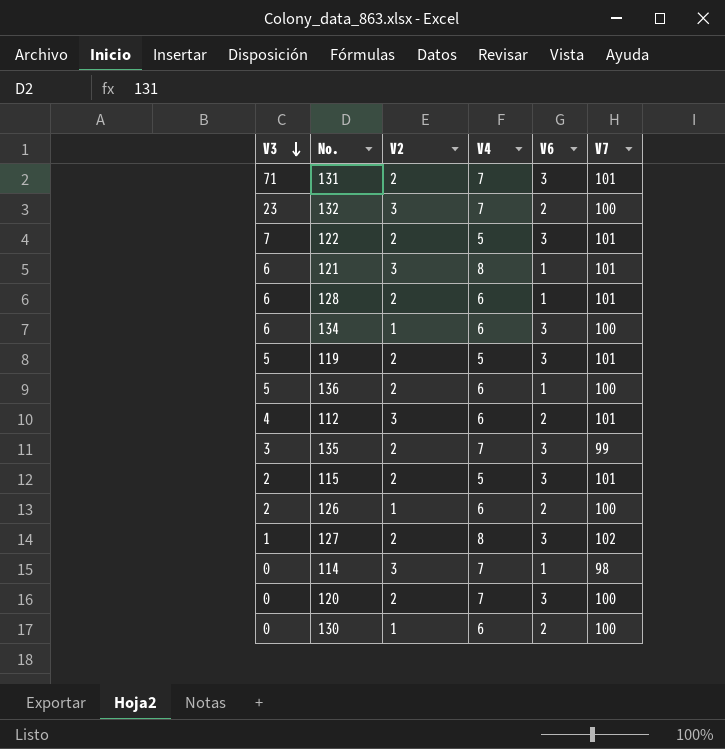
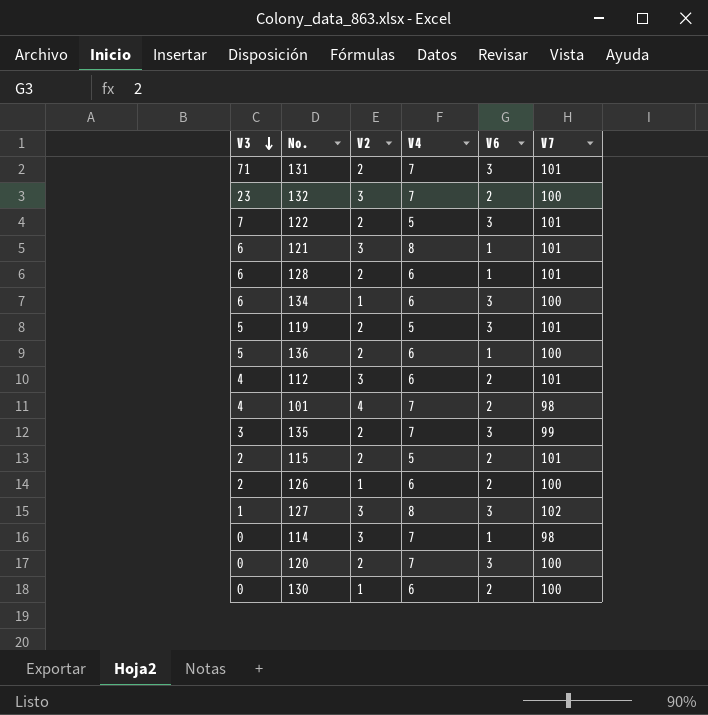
row 101: none -> 4 | 4 | 7 | 2 | 98
115 | V6: 3 -> 2
127 | V2: 2 -> 3

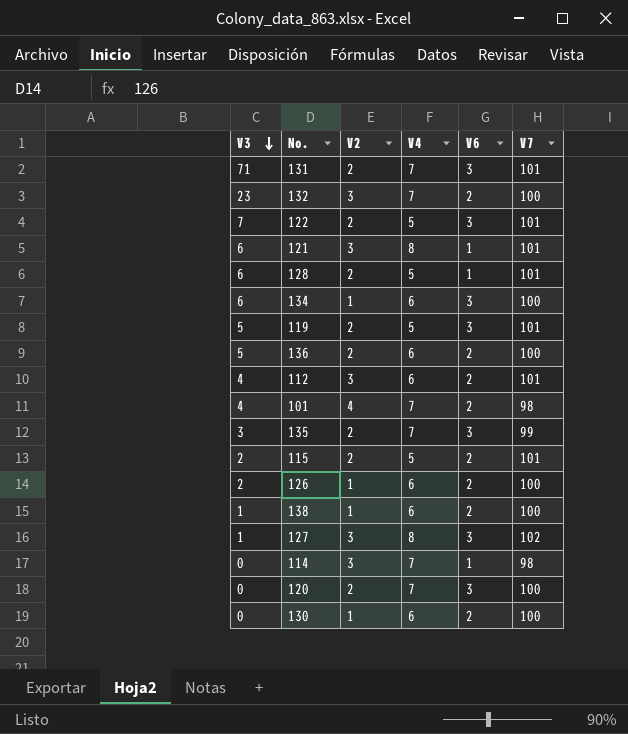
128 | V4: 6 -> 5
136 | V6: 1 -> 2
row 138: none -> 1 | 1 | 6 | 2 | 100

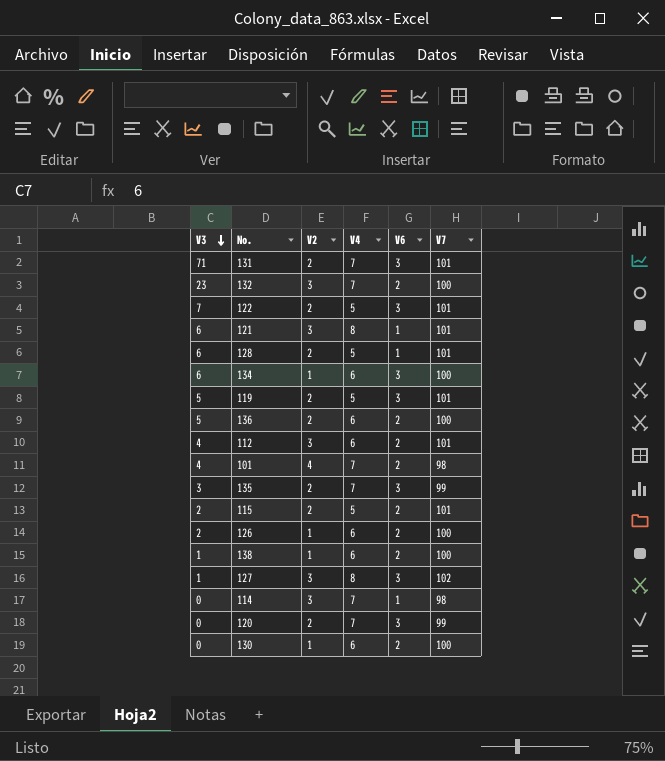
120 | V7: 100 -> 99

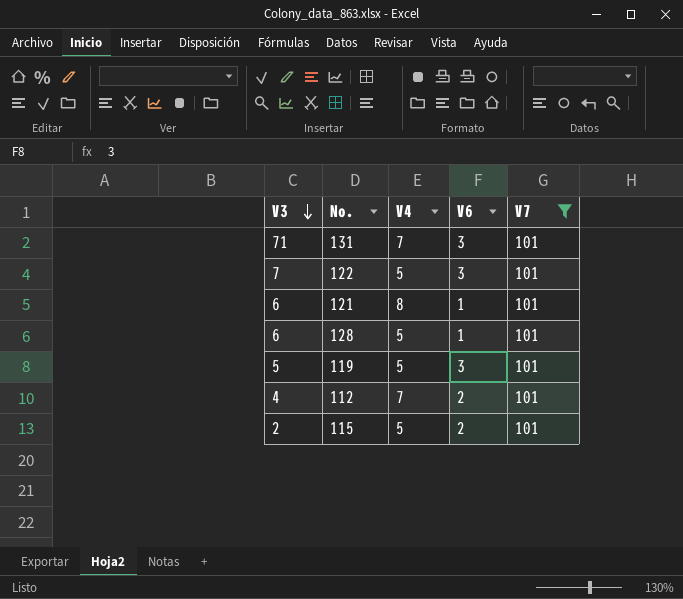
filter: none -> V7 = 101
column V2 | position: 3 -> none
112 | V4: 6 -> 7

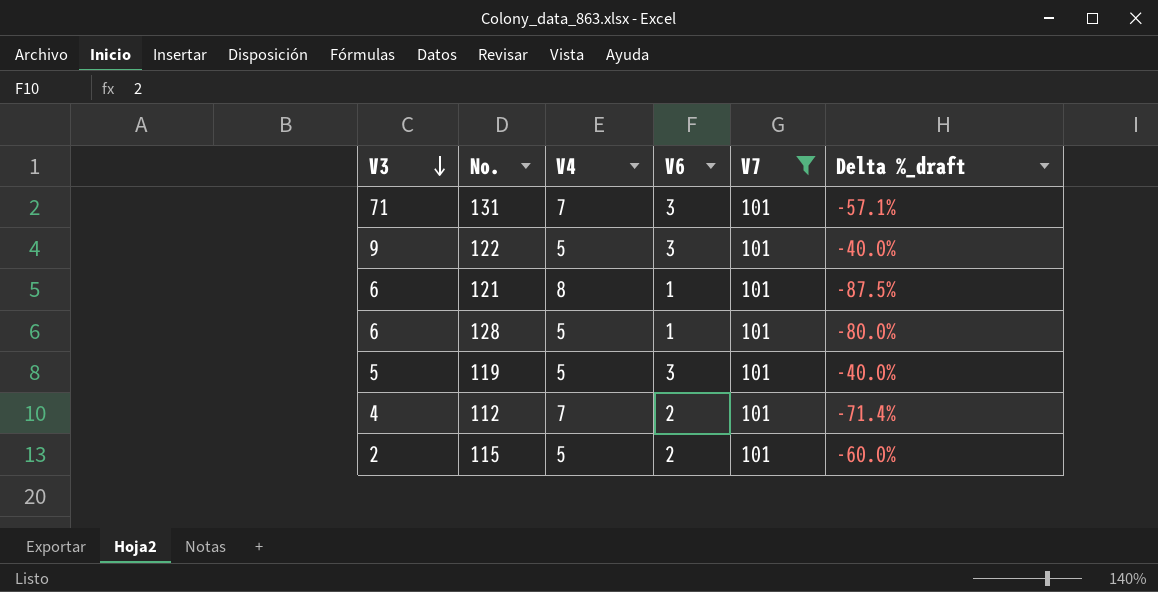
column Delta %_draft | formula: none -> ([V6] - [V4]) / [V4]
122 | V3: 7 -> 9

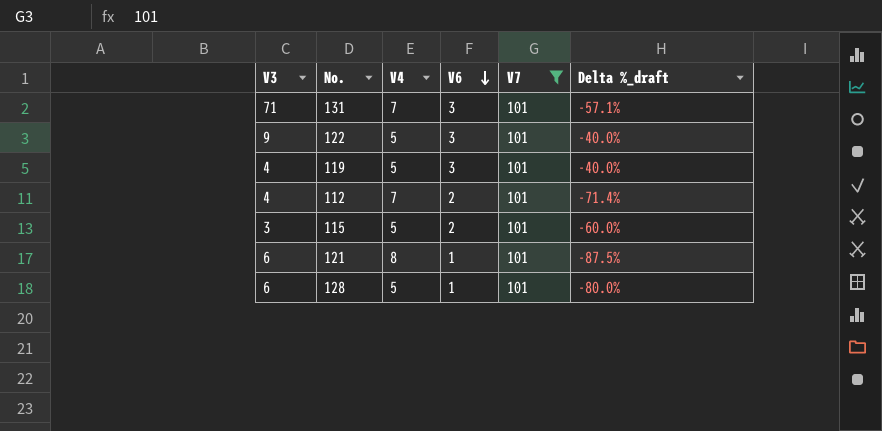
row order: V3 descending -> V6 descending
119 | V3: 5 -> 4
115 | V3: 2 -> 3

